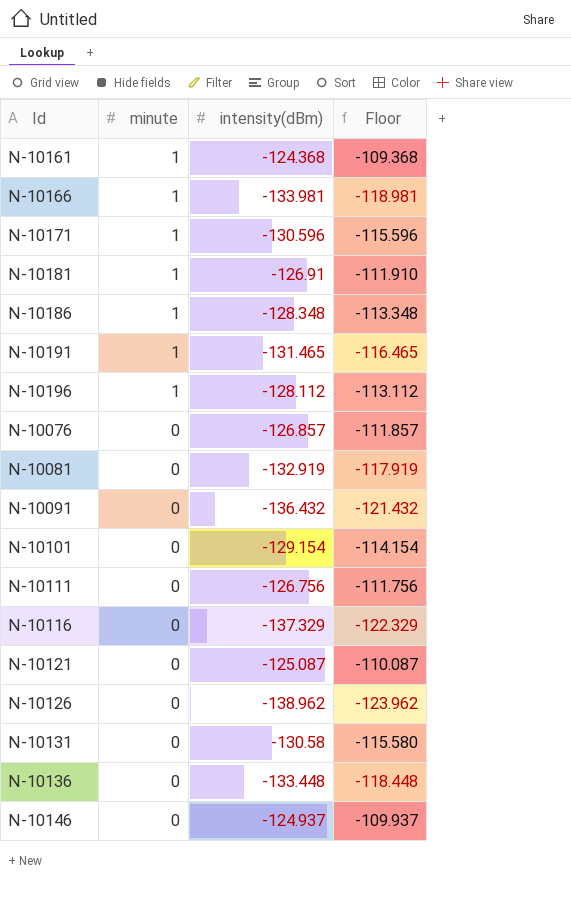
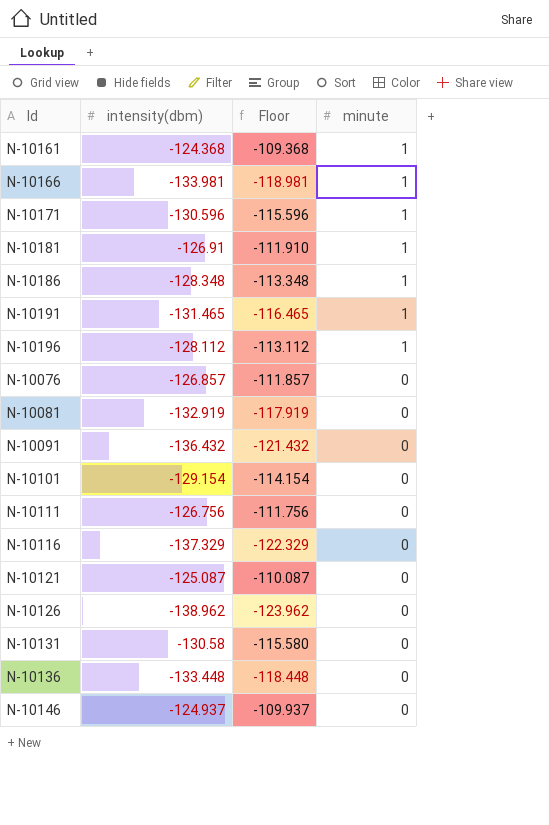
column name: intensity(dBm) -> intensity(dbm)
column minute | position: 2 -> 4

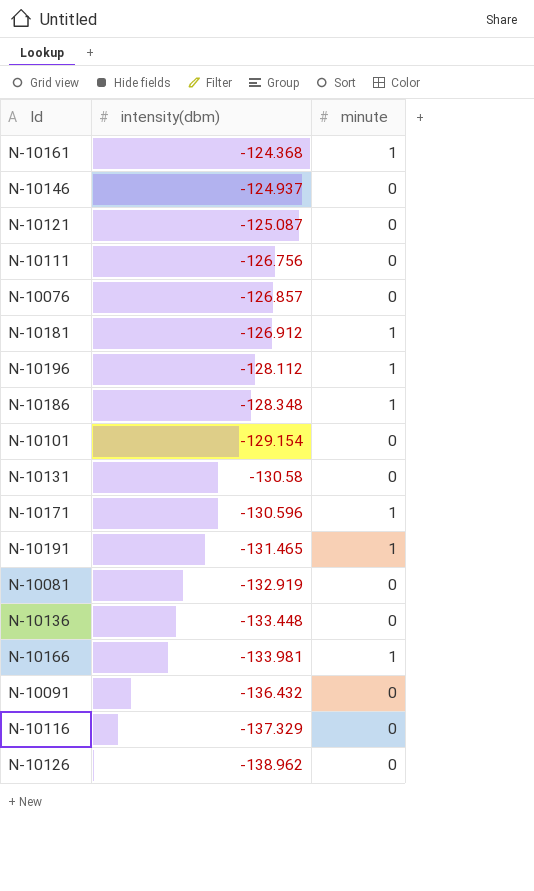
row order: minute descending -> intensity(dbm) descending
column Floor | formula: [intensity(dbm)] + 15 -> none
N-10181 | intensity(dbm): -126.91 -> -126.912

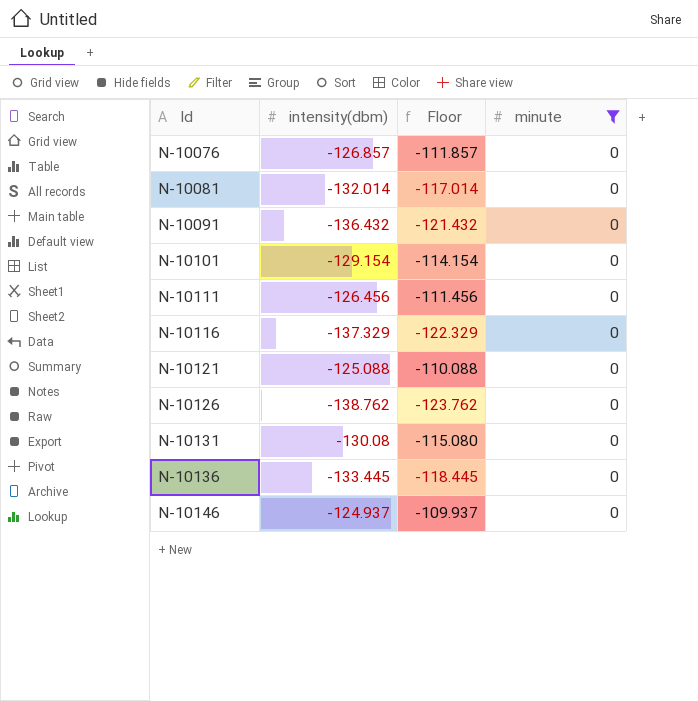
filter: none -> minute = 0
row order: intensity(dbm) descending -> Id ascending
column Floor | formula: none -> [intensity(dbm)] + 15
N-10081 | intensity(dbm): -132.919 -> -132.014
N-10111 | intensity(dbm): -126.756 -> -126.456
N-10121 | intensity(dbm): -125.087 -> -125.088
N-10126 | intensity(dbm): -138.962 -> -138.762
N-10131 | intensity(dbm): -130.58 -> -130.08
N-10136 | intensity(dbm): -133.448 -> -133.445

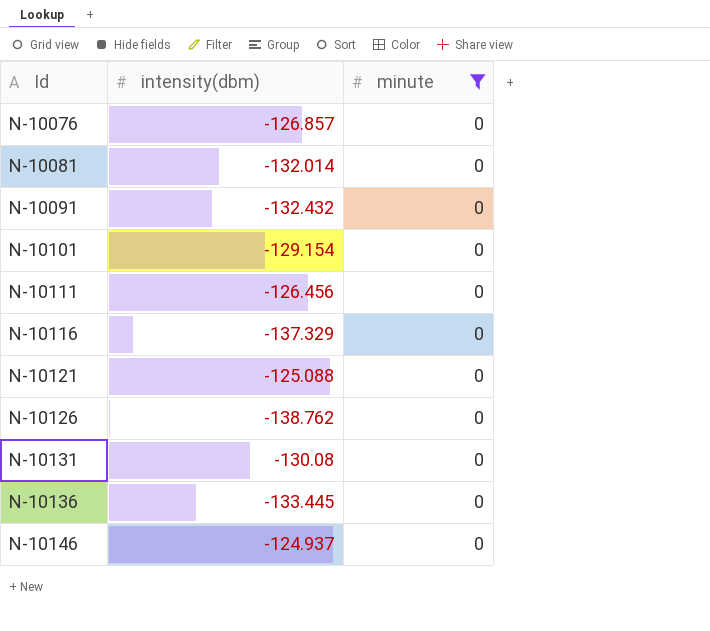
column Floor | formula: [intensity(dbm)] + 15 -> none
N-10091 | intensity(dbm): -136.432 -> -132.432

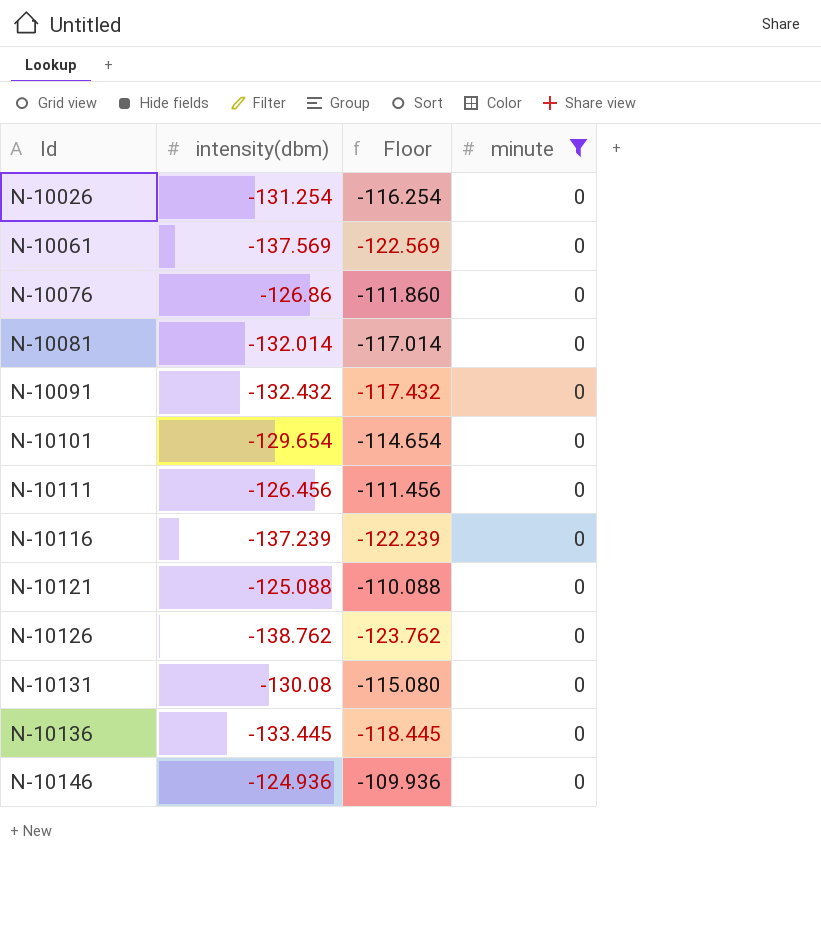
column Floor | formula: none -> [intensity(dbm)] + 15
row N-10026: none -> -131.254 | -116.254 | 0
row N-10061: none -> -137.569 | -122.569 | 0
N-10076 | intensity(dbm): -126.857 -> -126.86
N-10101 | intensity(dbm): -129.154 -> -129.654
N-10116 | intensity(dbm): -137.329 -> -137.239
N-10146 | intensity(dbm): -124.937 -> -124.936

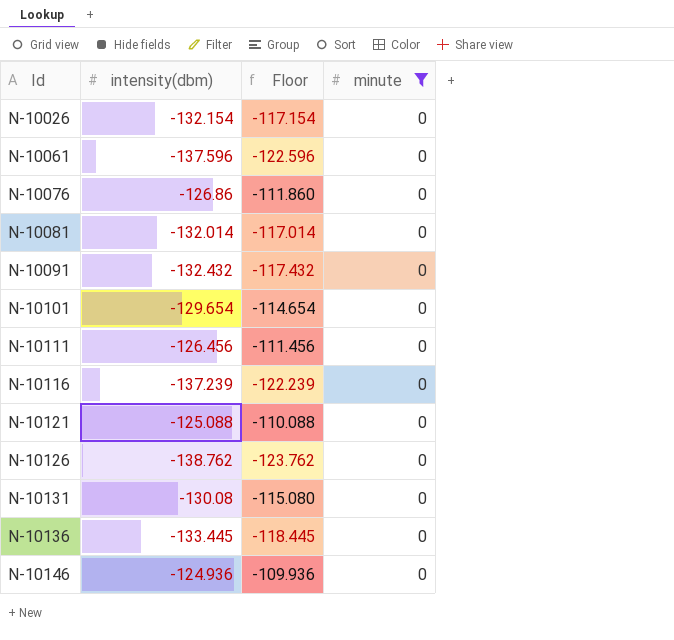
N-10026 | intensity(dbm): -131.254 -> -132.154
N-10026 | Floor: -116.254 -> -117.154
N-10061 | intensity(dbm): -137.569 -> -137.596
N-10061 | Floor: -122.569 -> -122.596

